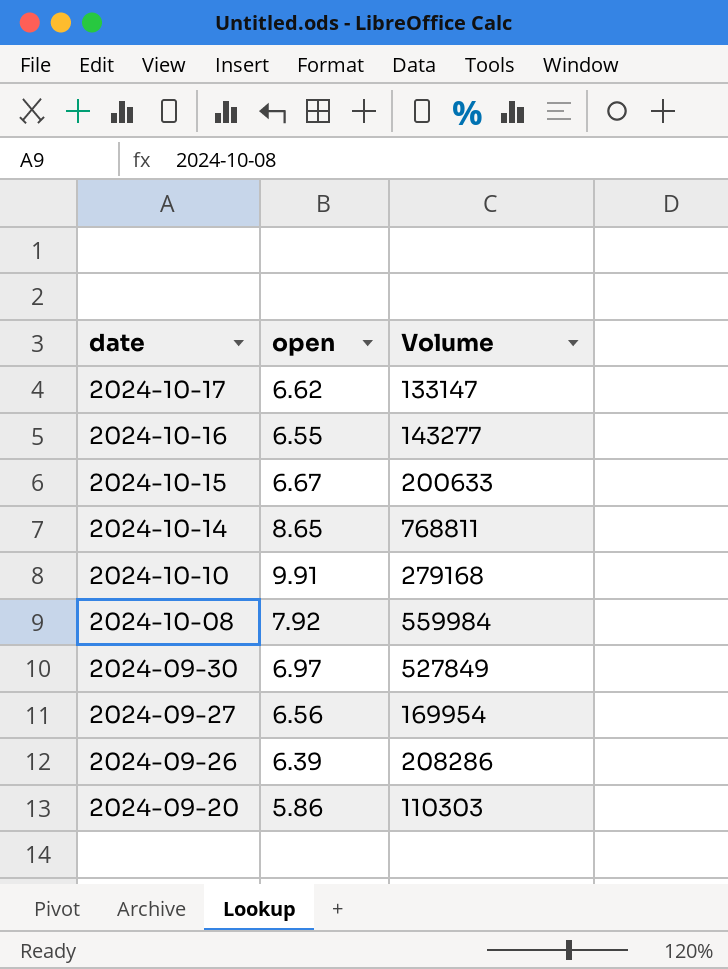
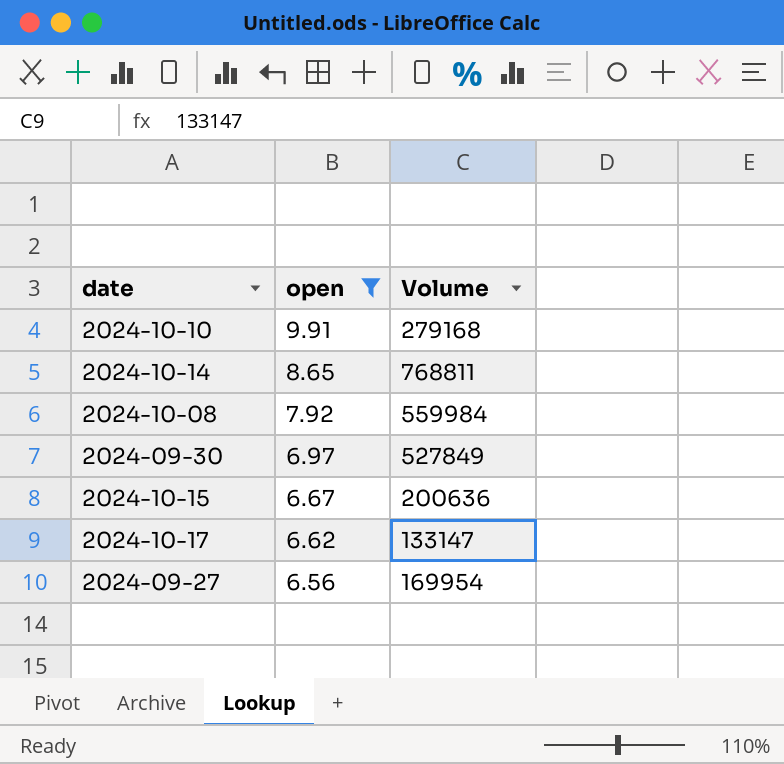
filter: none -> open >= 6.56
row order: date descending -> open descending
2024-10-15 | Volume: 200633 -> 200636

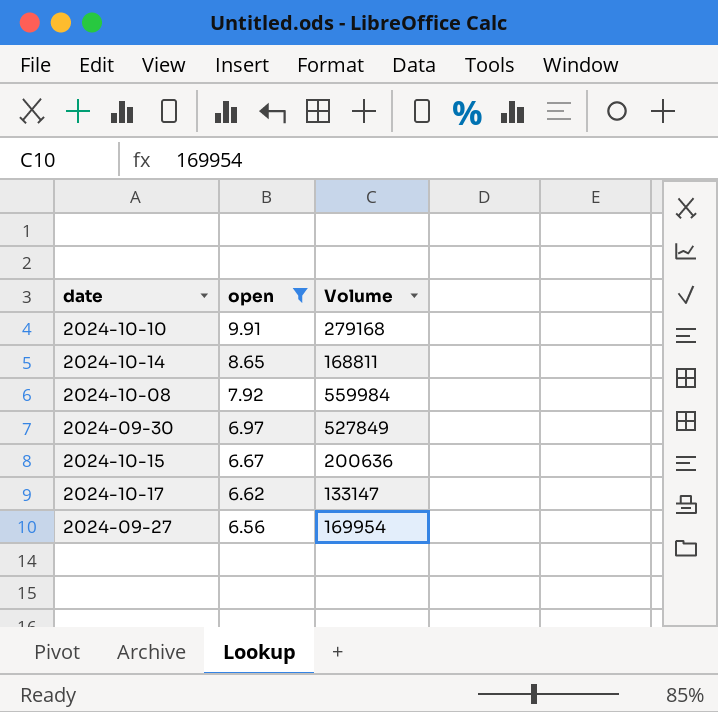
2024-10-14 | Volume: 768811 -> 168811

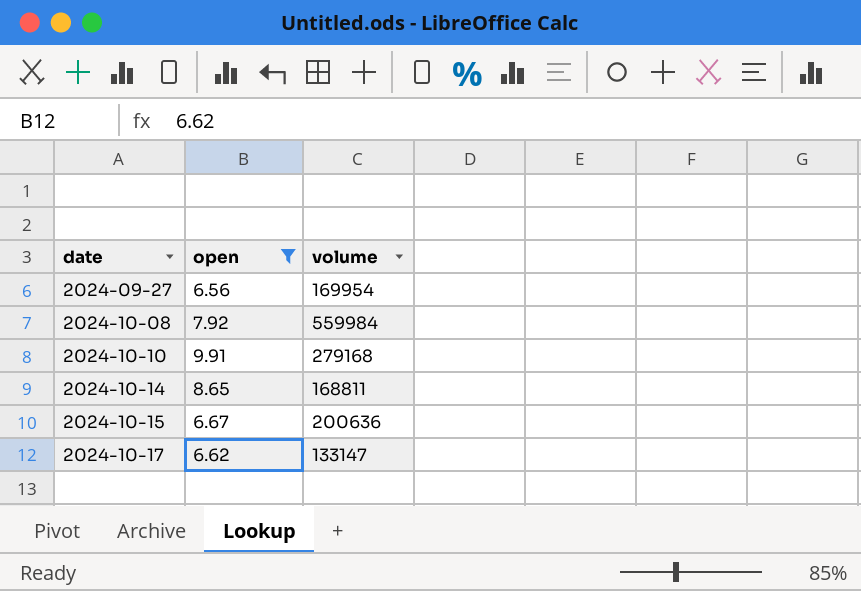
row order: open descending -> date ascending
column name: Volume -> volume
row 2024-09-30: 6.97 | 527849 -> none

